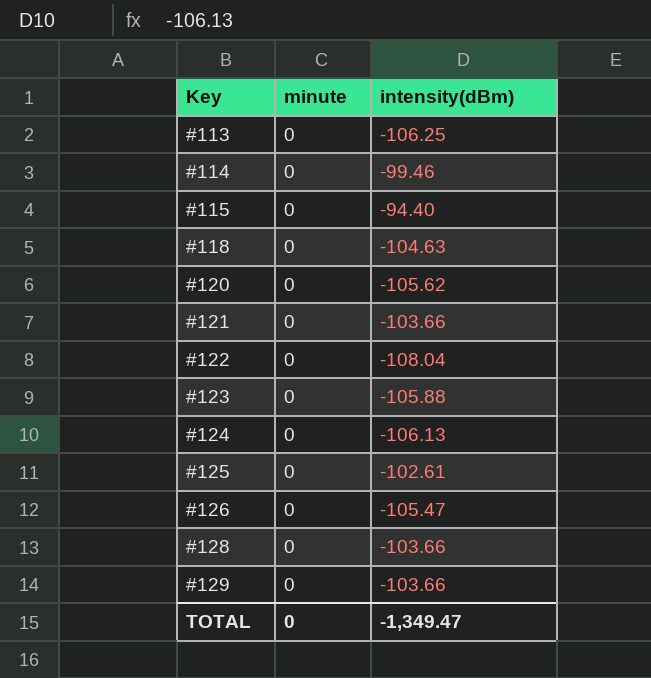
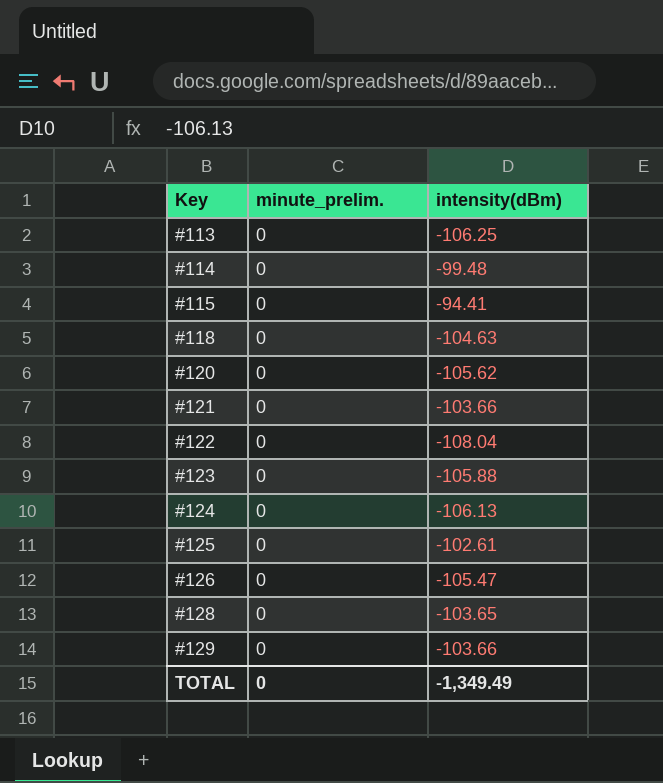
column name: minute -> minute_prelim.
#114 | intensity(dBm): -99.46 -> -99.48
#115 | intensity(dBm): -94.40 -> -94.41
#128 | intensity(dBm): -103.66 -> -103.65
TOTAL | intensity(dBm): -1,349.47 -> -1,349.49

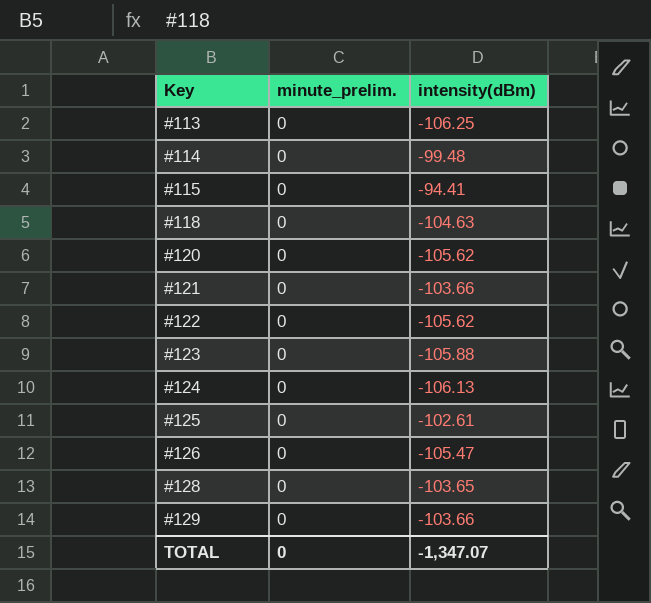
#122 | intensity(dBm): -108.04 -> -105.62
TOTAL | intensity(dBm): -1,349.49 -> -1,347.07

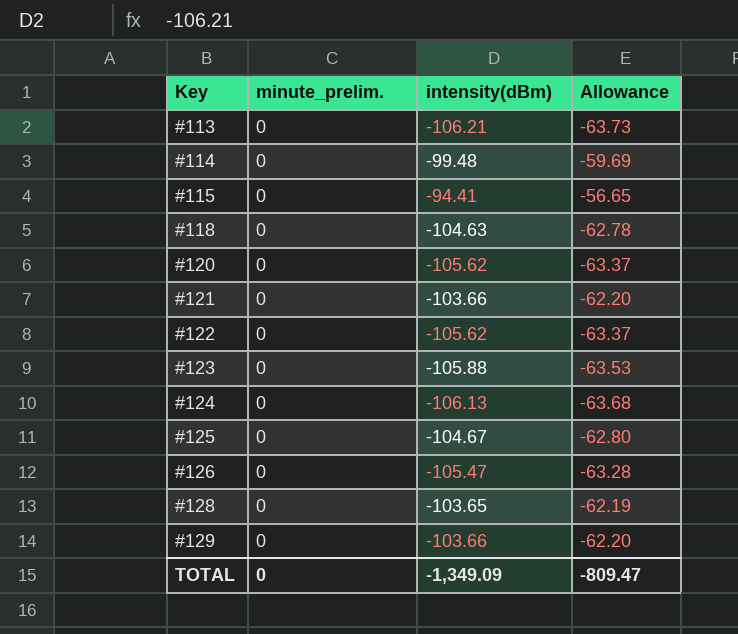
column Allowance | formula: none -> [intensity(dBm)] * 0.6
#113 | intensity(dBm): -106.25 -> -106.21
#125 | intensity(dBm): -102.61 -> -104.67
TOTAL | intensity(dBm): -1,347.07 -> -1,349.09

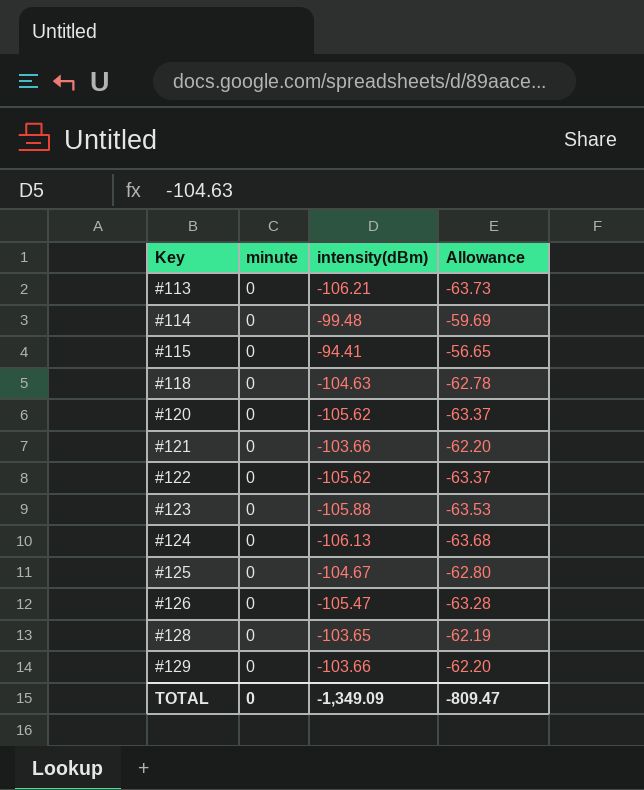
column name: minute_prelim. -> minute

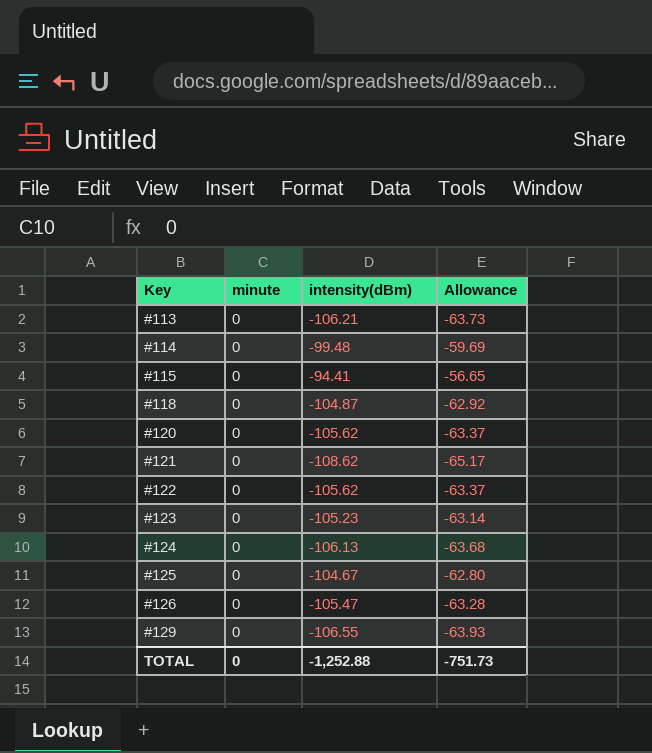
row #128: 0 | -103.65 | -62.19 -> none
#118 | intensity(dBm): -104.63 -> -104.87
#118 | Allowance: -62.78 -> -62.92
#121 | intensity(dBm): -103.66 -> -108.62
#121 | Allowance: -62.20 -> -65.17
#123 | intensity(dBm): -105.88 -> -105.23
#123 | Allowance: -63.53 -> -63.14
#129 | intensity(dBm): -103.66 -> -106.55
#129 | Allowance: -62.20 -> -63.93
TOTAL | intensity(dBm): -1,349.09 -> -1,252.88
TOTAL | Allowance: -809.47 -> -751.73

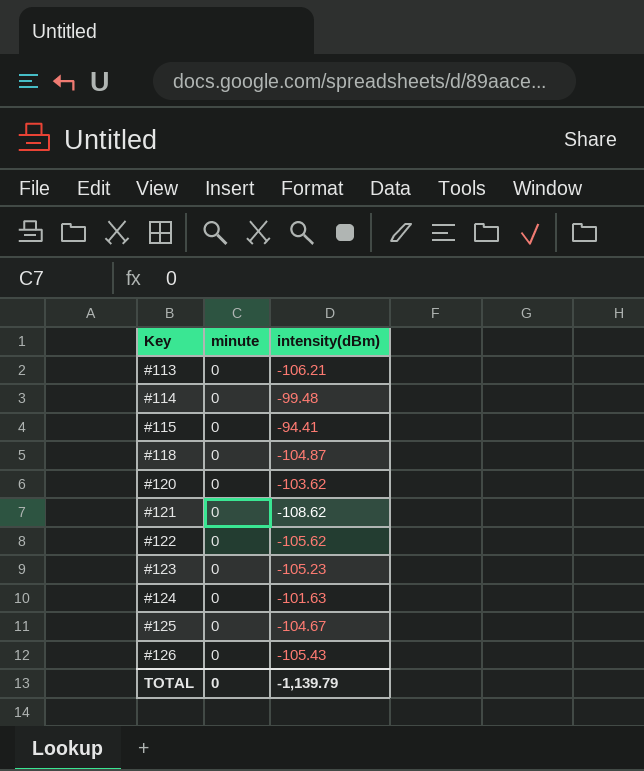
column Allowance | formula: [intensity(dBm)] * 0.6 -> none
row #129: 0 | -106.55 | -63.93 -> none
#120 | intensity(dBm): -105.62 -> -103.62
#124 | intensity(dBm): -106.13 -> -101.63
#126 | intensity(dBm): -105.47 -> -105.43
TOTAL | intensity(dBm): -1,252.88 -> -1,139.79

